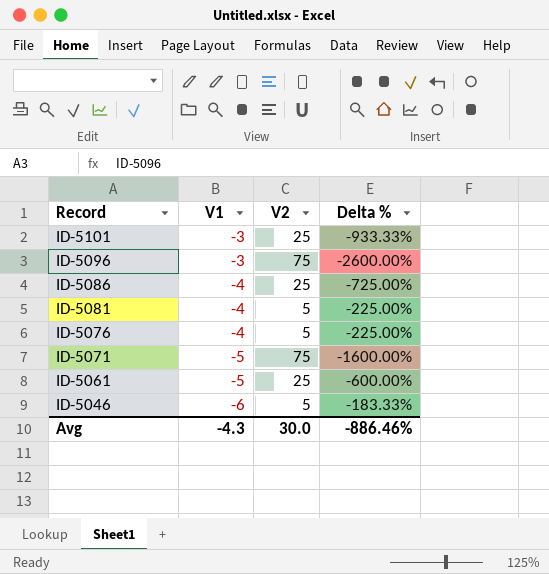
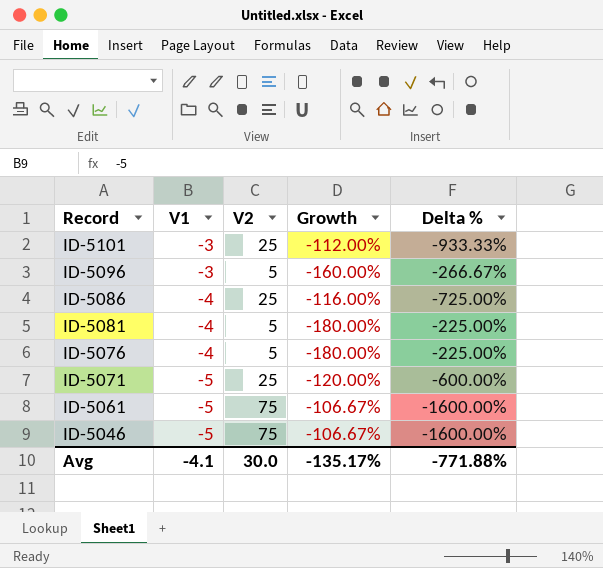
column Growth | formula: none -> ([V1] - [V2]) / [V2]
ID-5096 | V2: 75 -> 5
ID-5096 | Delta %: -2600.00% -> -266.67%
ID-5071 | V2: 75 -> 25
ID-5071 | Delta %: -1600.00% -> -600.00%
ID-5061 | V2: 25 -> 75
ID-5061 | Delta %: -600.00% -> -1600.00%
ID-5046 | V1: -6 -> -5
ID-5046 | V2: 5 -> 75
ID-5046 | Delta %: -183.33% -> -1600.00%
Avg | V1: -4.3 -> -4.1
Avg | Delta %: -886.46% -> -771.88%

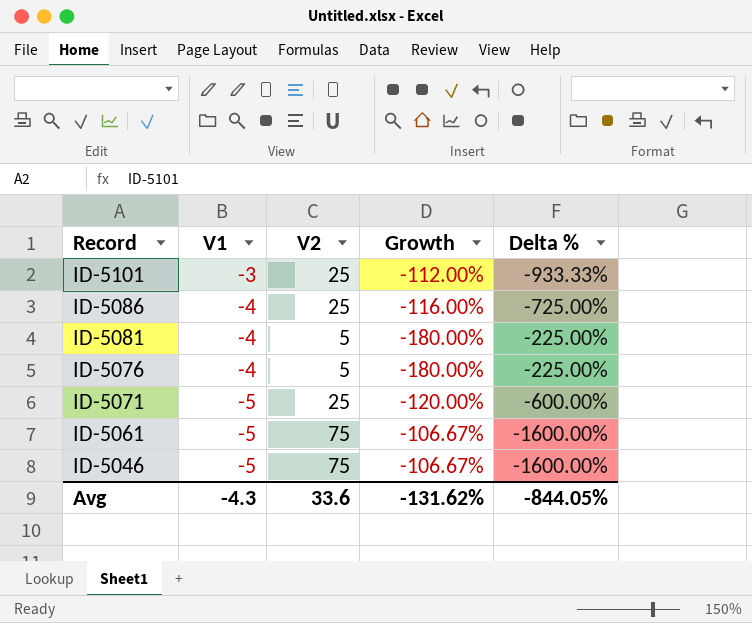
row ID-5096: -3 | 5 | -160.00% | -266.67% -> none
Avg | V1: -4.1 -> -4.3
Avg | V2: 30.0 -> 33.6
Avg | Growth: -135.17% -> -131.62%
Avg | Delta %: -771.88% -> -844.05%

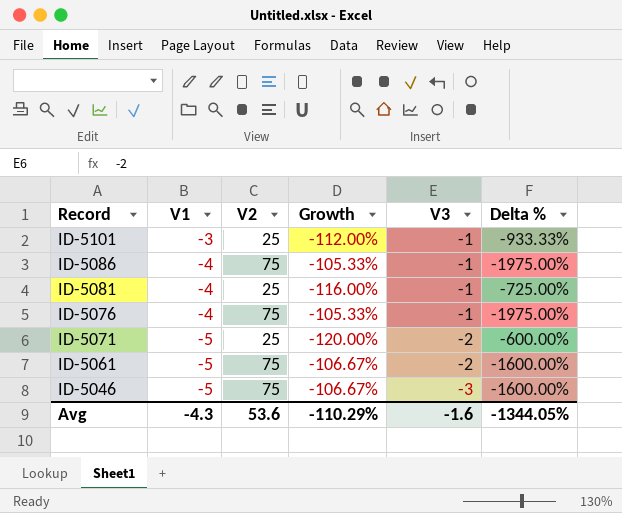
column V3 | position: none -> 5
ID-5086 | V2: 25 -> 75
ID-5086 | Growth: -116.00% -> -105.33%
ID-5086 | Delta %: -725.00% -> -1975.00%
ID-5081 | V2: 5 -> 25
ID-5081 | Growth: -180.00% -> -116.00%
ID-5081 | Delta %: -225.00% -> -725.00%
ID-5076 | V2: 5 -> 75
ID-5076 | Growth: -180.00% -> -105.33%
ID-5076 | Delta %: -225.00% -> -1975.00%
Avg | V2: 33.6 -> 53.6
Avg | Growth: -131.62% -> -110.29%
Avg | Delta %: -844.05% -> -1344.05%

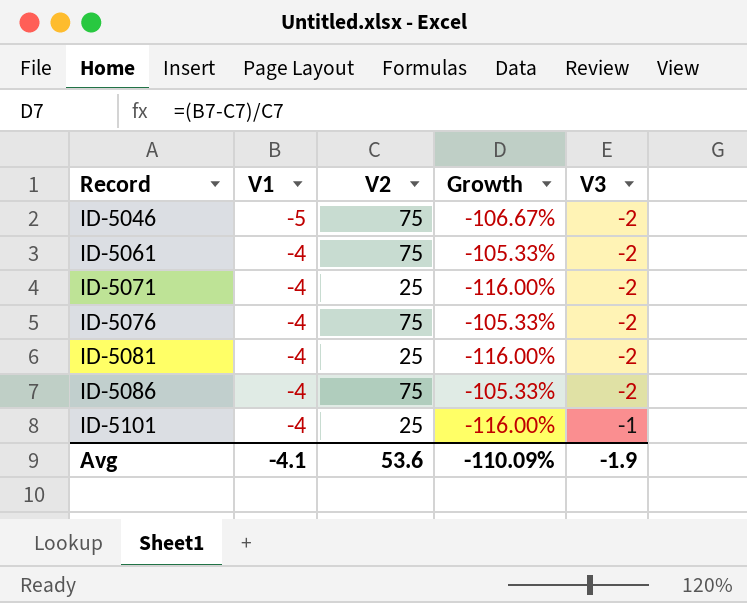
row order: Record descending -> Record ascending
column Delta % | formula: ([V2] - [V1]) / [V1] -> none
ID-5046 | V3: -3 -> -2
ID-5061 | V1: -5 -> -4
ID-5061 | Growth: -106.67% -> -105.33%
ID-5071 | V1: -5 -> -4
ID-5071 | Growth: -120.00% -> -116.00%
ID-5076 | V3: -1 -> -2
ID-5081 | V3: -1 -> -2
ID-5086 | V3: -1 -> -2
ID-5101 | V1: -3 -> -4
ID-5101 | Growth: -112.00% -> -116.00%
Avg | V1: -4.3 -> -4.1
Avg | Growth: -110.29% -> -110.09%
Avg | V3: -1.6 -> -1.9

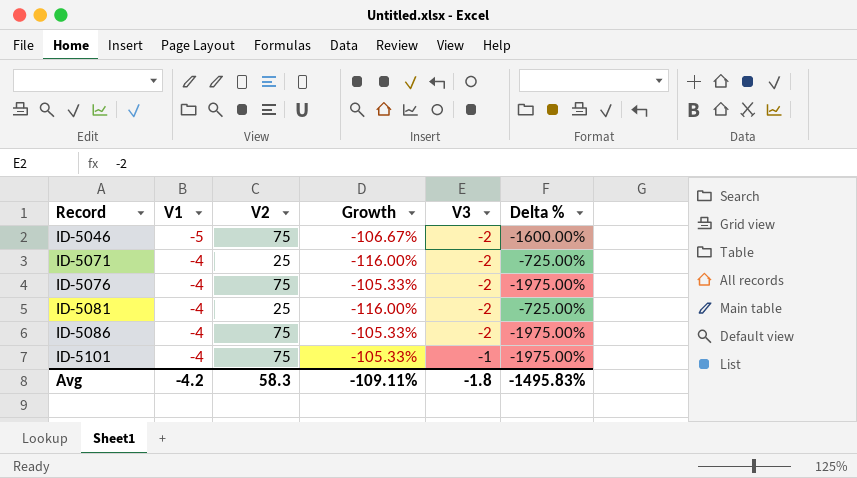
column Delta % | formula: none -> ([V2] - [V1]) / [V1]
row ID-5061: -4 | 75 | -105.33% | -2 -> none
ID-5101 | V2: 25 -> 75
ID-5101 | Growth: -116.00% -> -105.33%
Avg | V1: -4.1 -> -4.2
Avg | V2: 53.6 -> 58.3
Avg | Growth: -110.09% -> -109.11%
Avg | V3: -1.9 -> -1.8

